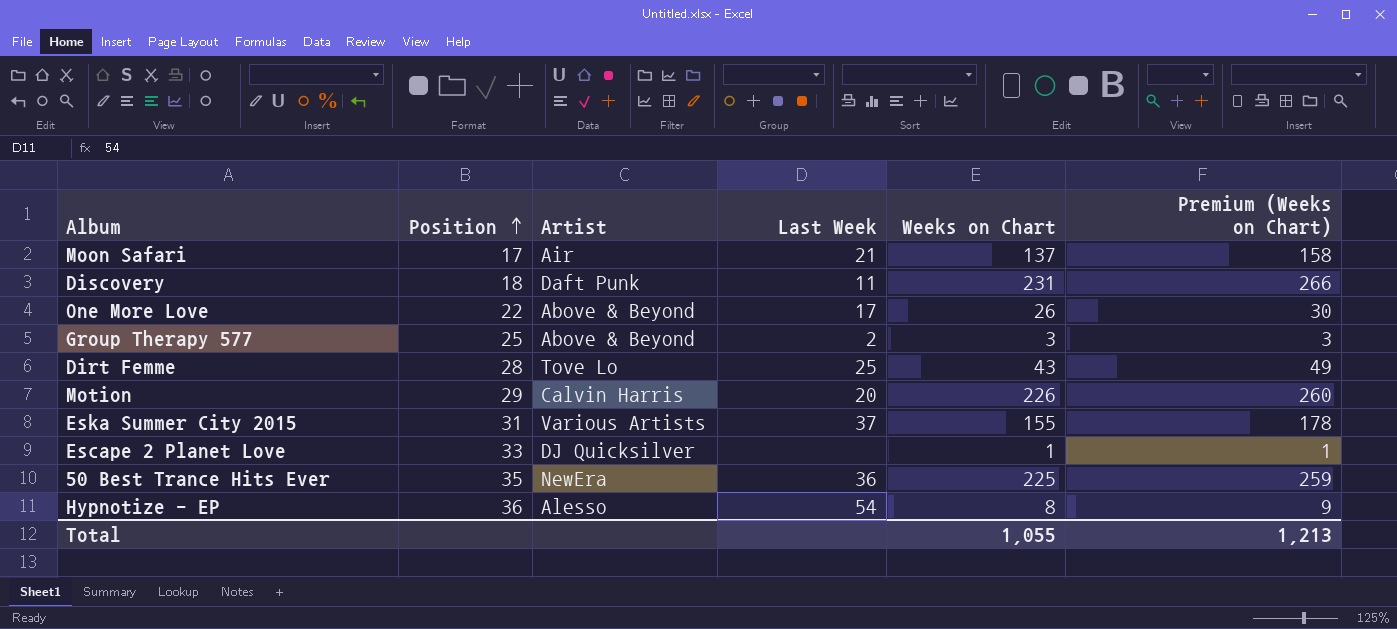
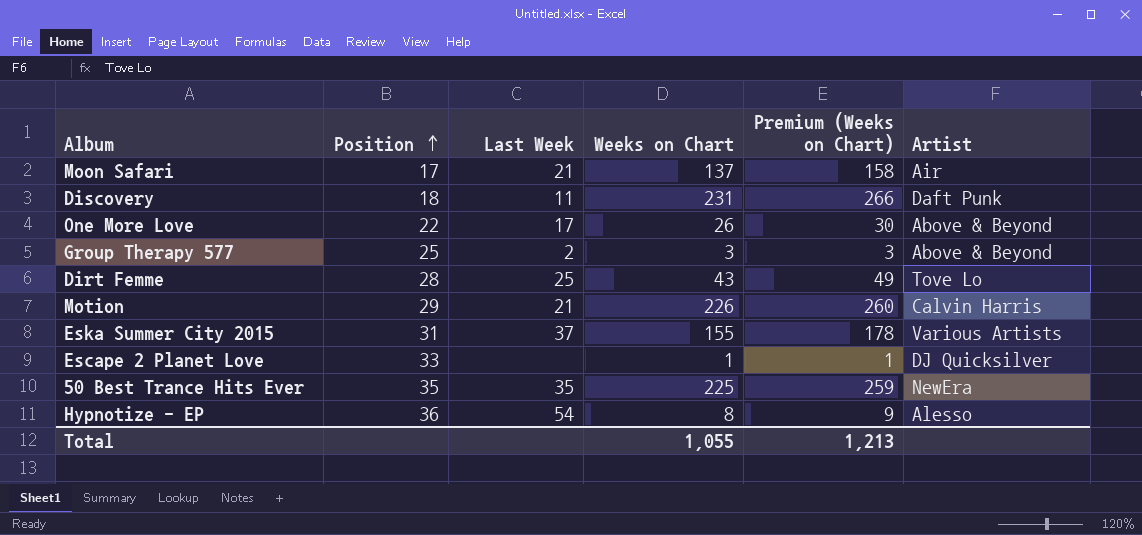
column Artist | position: 3 -> 6
Motion | Last Week: 20 -> 21
50 Best Trance Hits Ever | Last Week: 36 -> 35

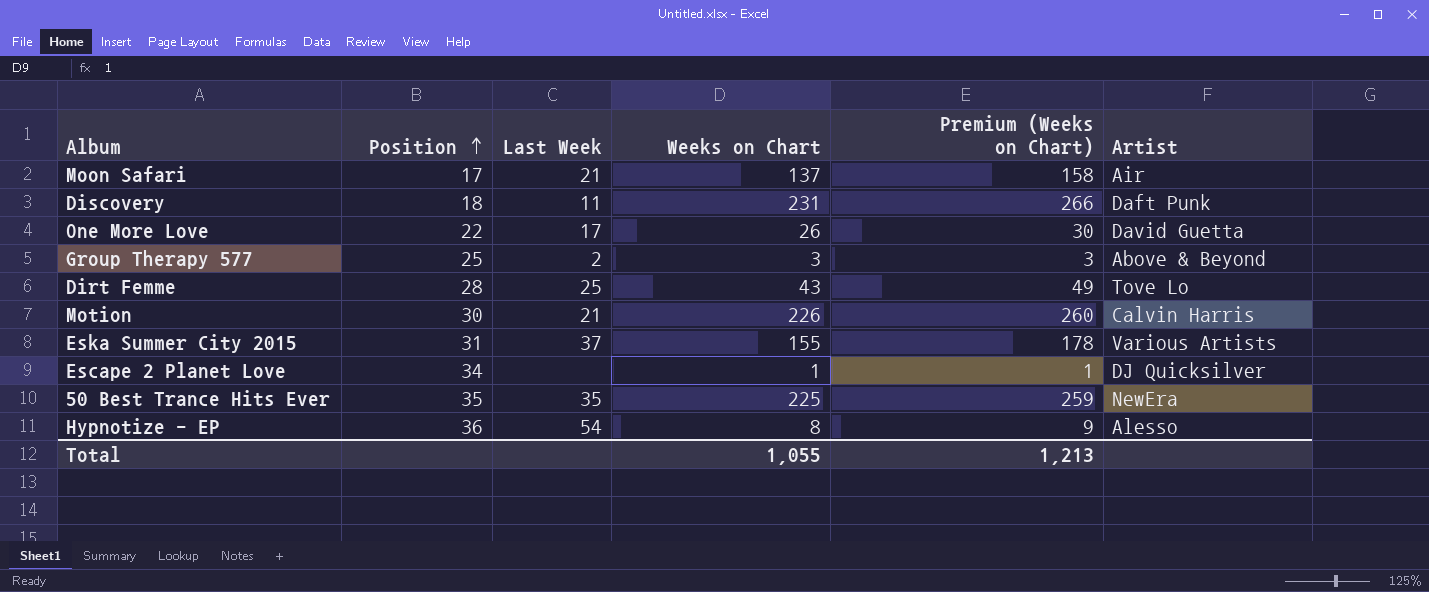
One More Love | Artist: Above & Beyond -> David Guetta
Motion | Position: 29 -> 30
Escape 2 Planet Love | Position: 33 -> 34

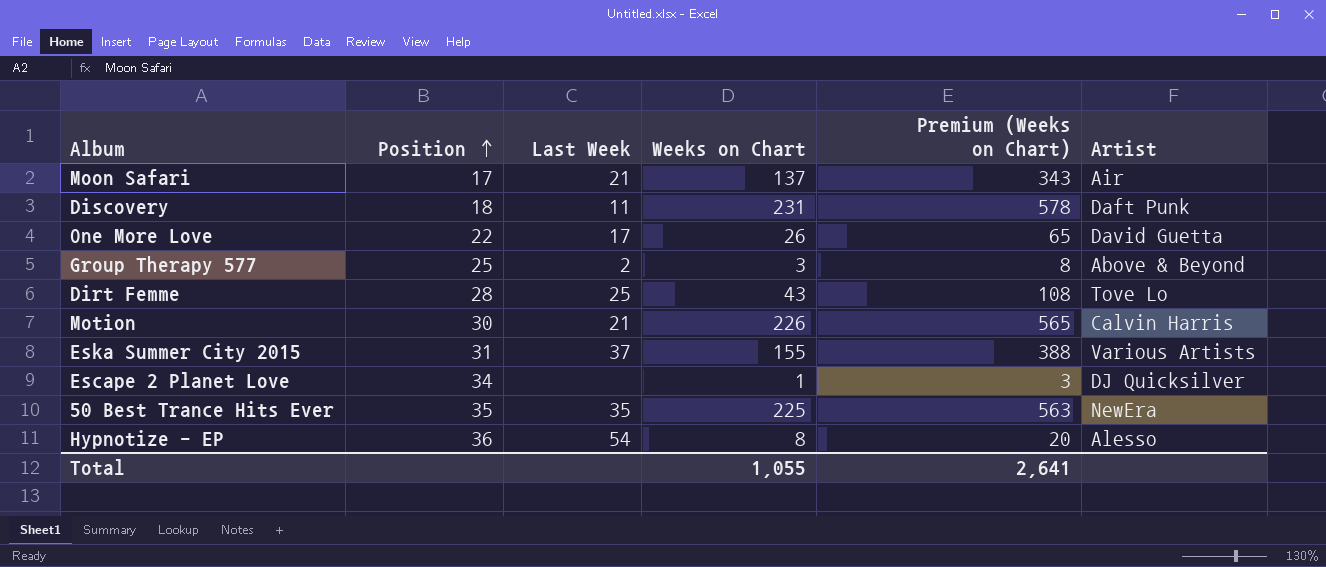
column Premium (Weeks on Chart) | formula: [Weeks on Chart] * 1.15 -> [Weeks on Chart] * 2.5
Total | Premium (Weeks on Chart): 1,213 -> 2,641

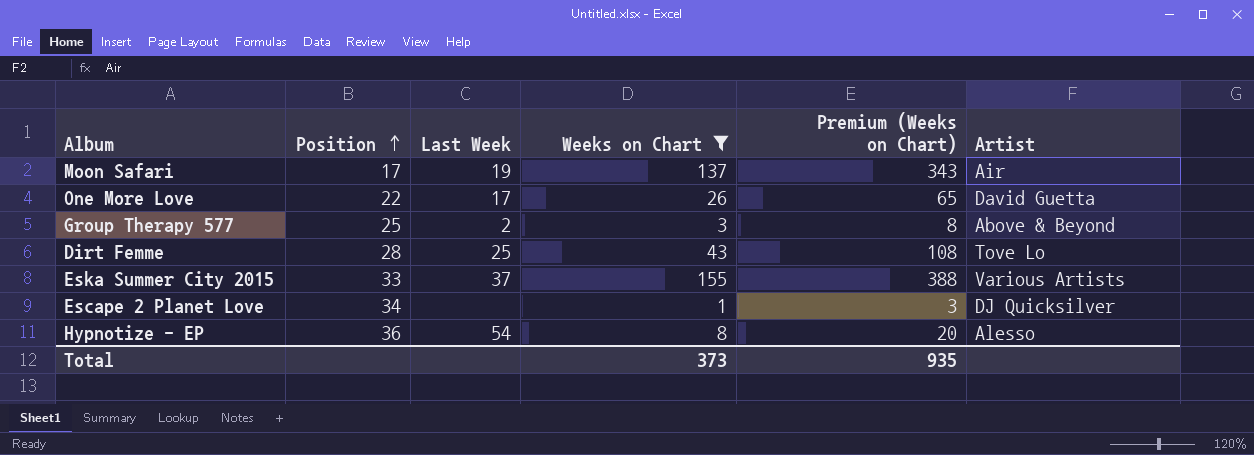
filter: none -> Weeks on Chart <= 155
Moon Safari | Last Week: 21 -> 19
Eska Summer City 2015 | Position: 31 -> 33
Total | Weeks on Chart: 1,055 -> 373
Total | Premium (Weeks on Chart): 2,641 -> 935

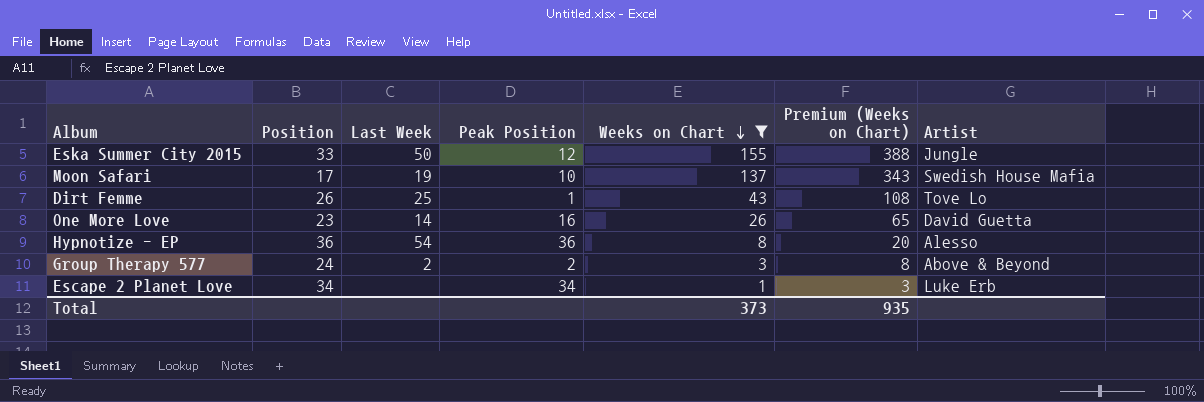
row order: Position ascending -> Weeks on Chart descending
column Peak Position | position: none -> 4
Eska Summer City 2015 | Last Week: 37 -> 50
Eska Summer City 2015 | Artist: Various Artists -> Jungle
Moon Safari | Artist: Air -> Swedish House Mafia
Dirt Femme | Position: 28 -> 26
One More Love | Position: 22 -> 23
One More Love | Last Week: 17 -> 14
Group Therapy 577 | Position: 25 -> 24
Escape 2 Planet Love | Artist: DJ Quicksilver -> Luke Erb

